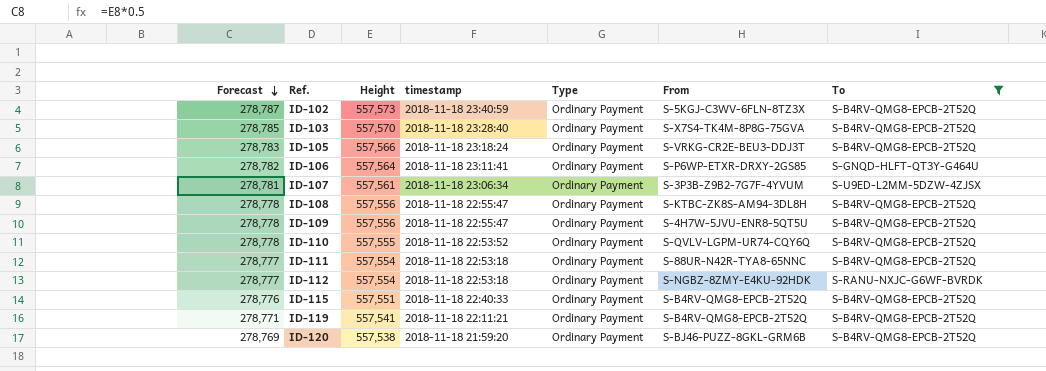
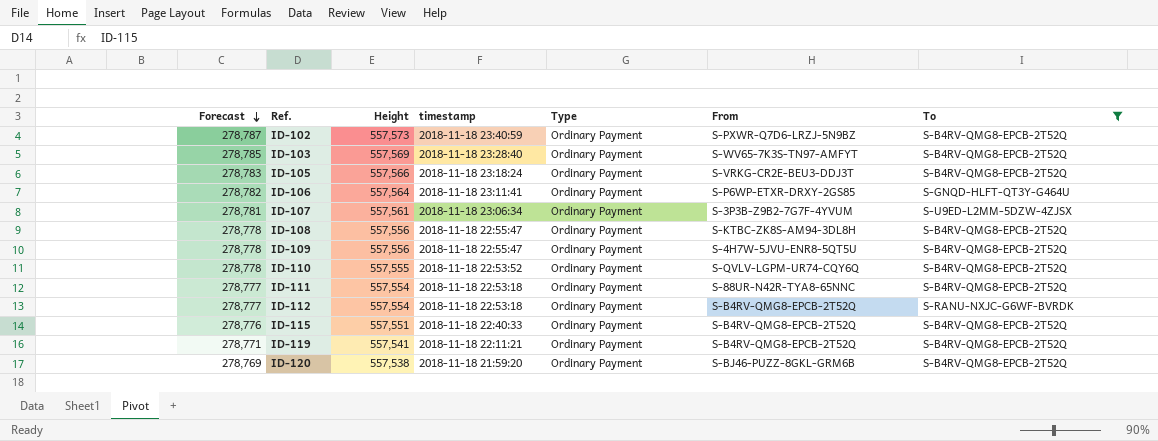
ID-102 | From: S-5KGJ-C3WV-6FLN-8TZ3X -> S-PXWR-Q7D6-LRZJ-5N9BZ
ID-103 | Height: 557,570 -> 557,569
ID-103 | From: S-X7S4-TK4M-8P8G-75GVA -> S-WV65-7K3S-TN97-AMFYT
ID-112 | From: S-NGBZ-8ZMY-E4KU-92HDK -> S-B4RV-QMG8-EPCB-2T52Q

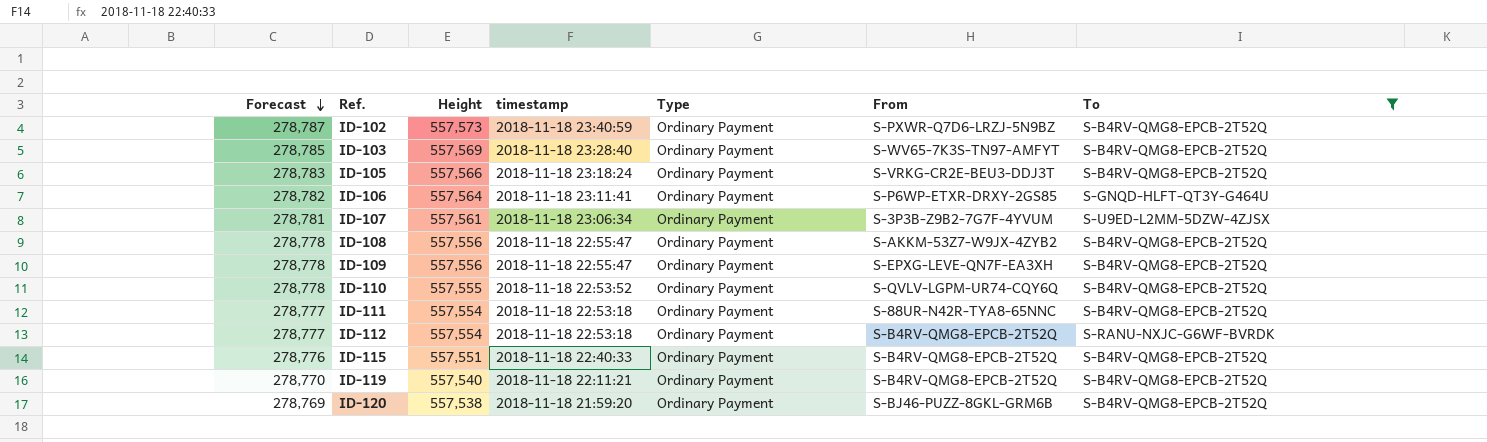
ID-108 | From: S-KTBC-ZK8S-AM94-3DL8H -> S-AKKM-53Z7-W9JX-4ZYB2
ID-109 | From: S-4H7W-5JVU-ENR8-5QT5U -> S-EPXG-LEVE-QN7F-EA3XH
ID-119 | Forecast: 278,771 -> 278,770
ID-119 | Height: 557,541 -> 557,540

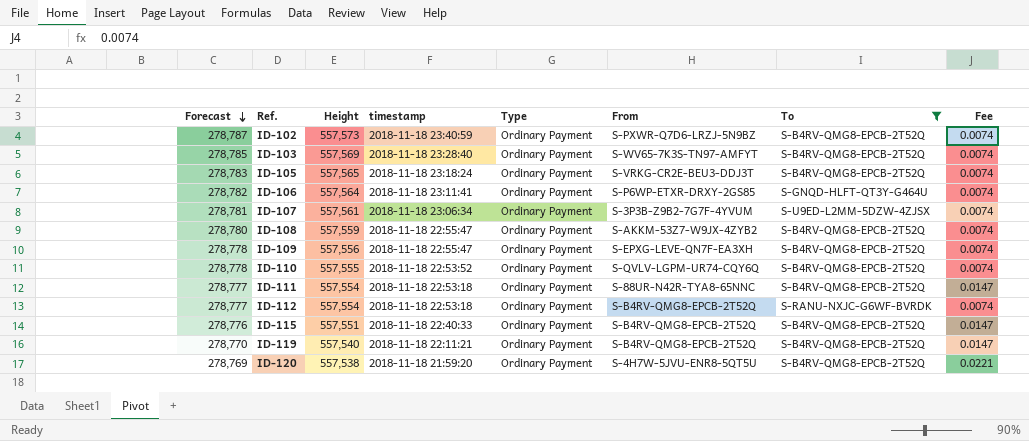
column Fee | position: none -> 8
ID-105 | Height: 557,566 -> 557,565
ID-108 | Forecast: 278,778 -> 278,780
ID-108 | Height: 557,556 -> 557,559
ID-120 | From: S-BJ46-PUZZ-8GKL-GRM6B -> S-4H7W-5JVU-ENR8-5QT5U

